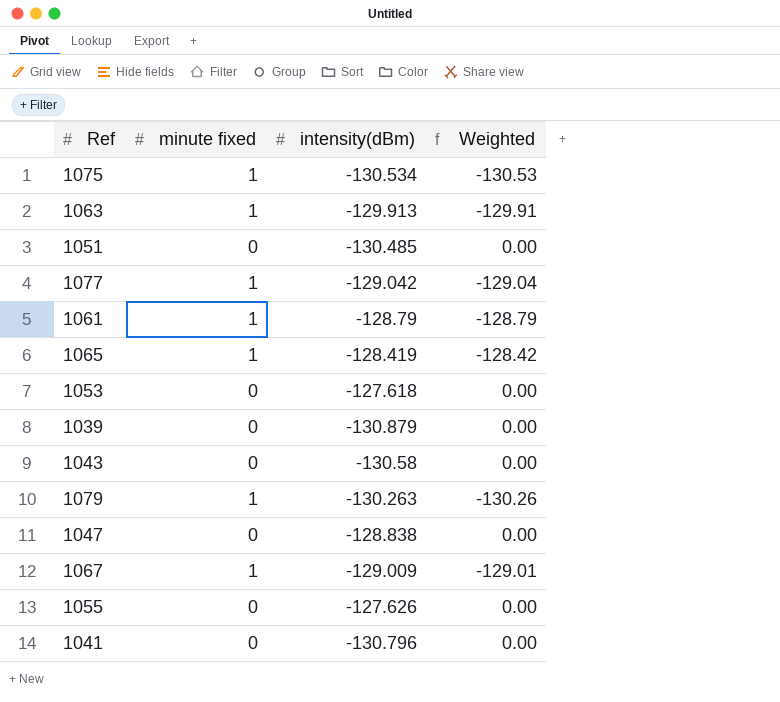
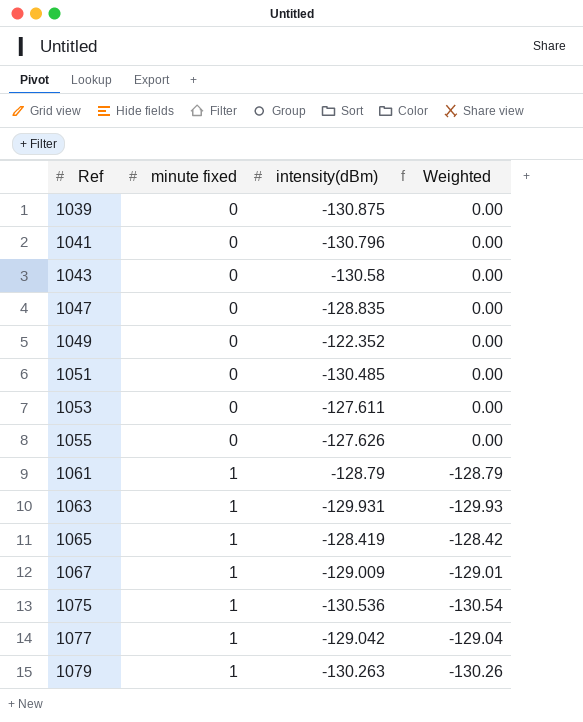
row order: none -> Ref ascending
1039 | intensity(dBm): -130.879 -> -130.875
1047 | intensity(dBm): -128.838 -> -128.835
row 1049: none -> 0 | -122.352 | 0.00
1053 | intensity(dBm): -127.618 -> -127.611
1063 | intensity(dBm): -129.913 -> -129.931
1063 | Weighted: -129.91 -> -129.93
1075 | intensity(dBm): -130.534 -> -130.536
1075 | Weighted: -130.53 -> -130.54

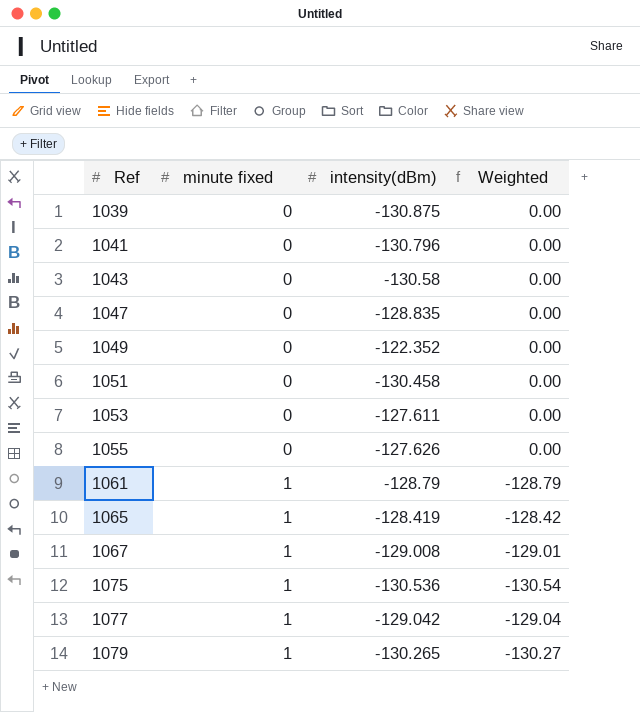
row 1063: 1 | -129.931 | -129.93 -> none
1051 | intensity(dBm): -130.485 -> -130.458
1067 | intensity(dBm): -129.009 -> -129.008
1079 | intensity(dBm): -130.263 -> -130.265
1079 | Weighted: -130.26 -> -130.27

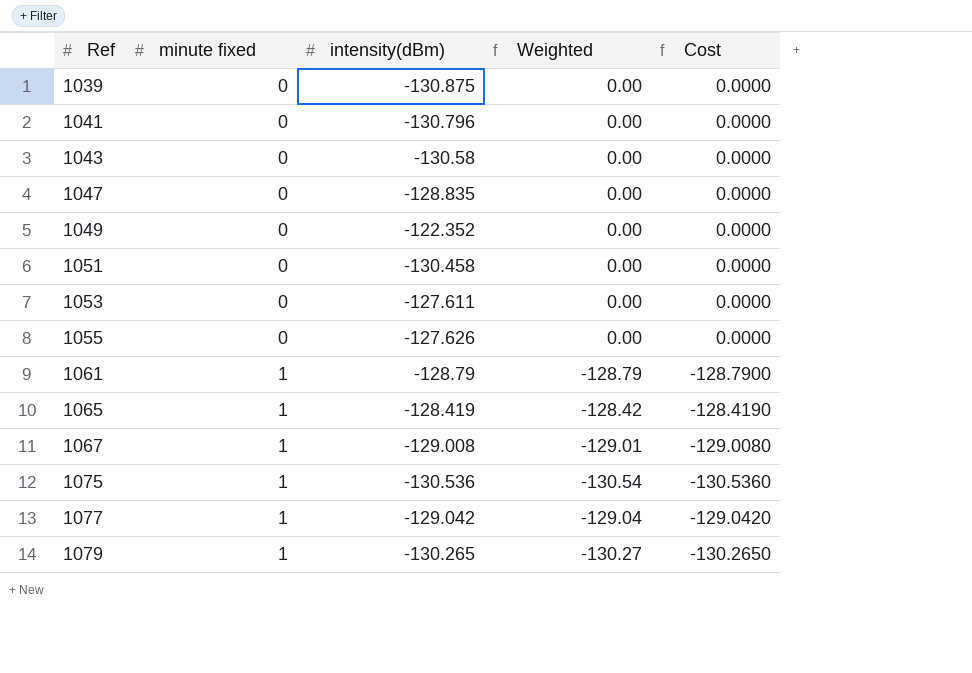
column Cost | formula: none -> [minute fixed] * [intensity(dBm)]

